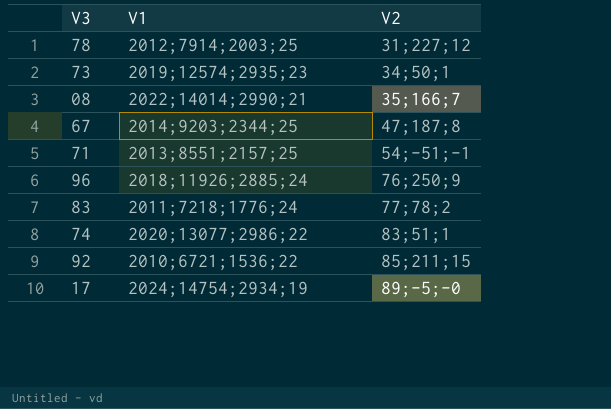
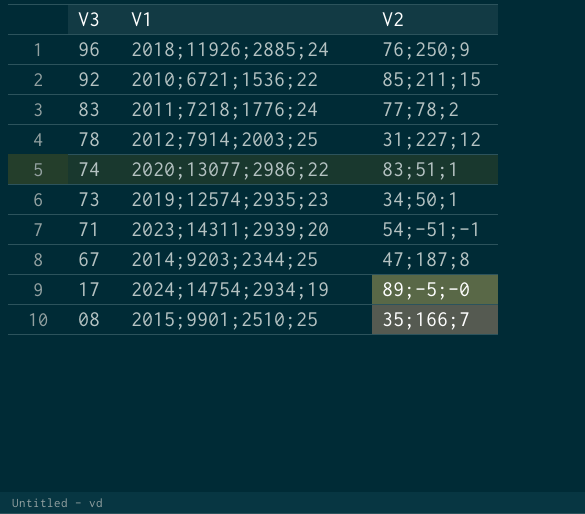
row order: V2 ascending -> V3 descending
71 | V1: 2013;8551;2157;25 -> 2023;14311;2939;20
08 | V1: 2022;14014;2990;21 -> 2015;9901;2510;25

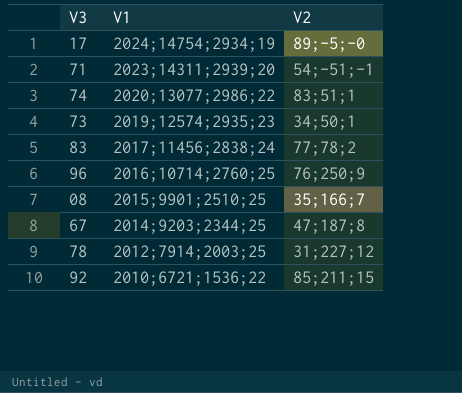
row order: V3 descending -> V1 descending
83 | V1: 2011;7218;1776;24 -> 2017;11456;2838;24
96 | V1: 2018;11926;2885;24 -> 2016;10714;2760;25

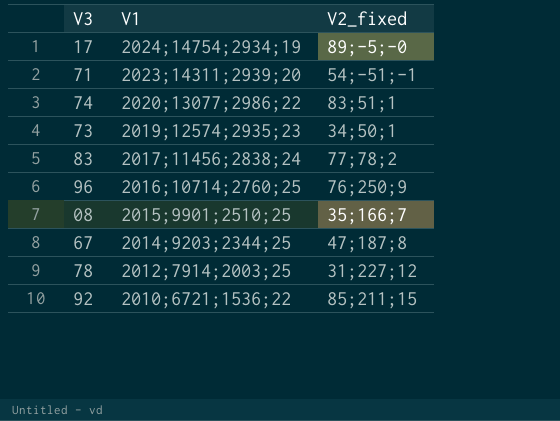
column name: V2 -> V2_fixed

